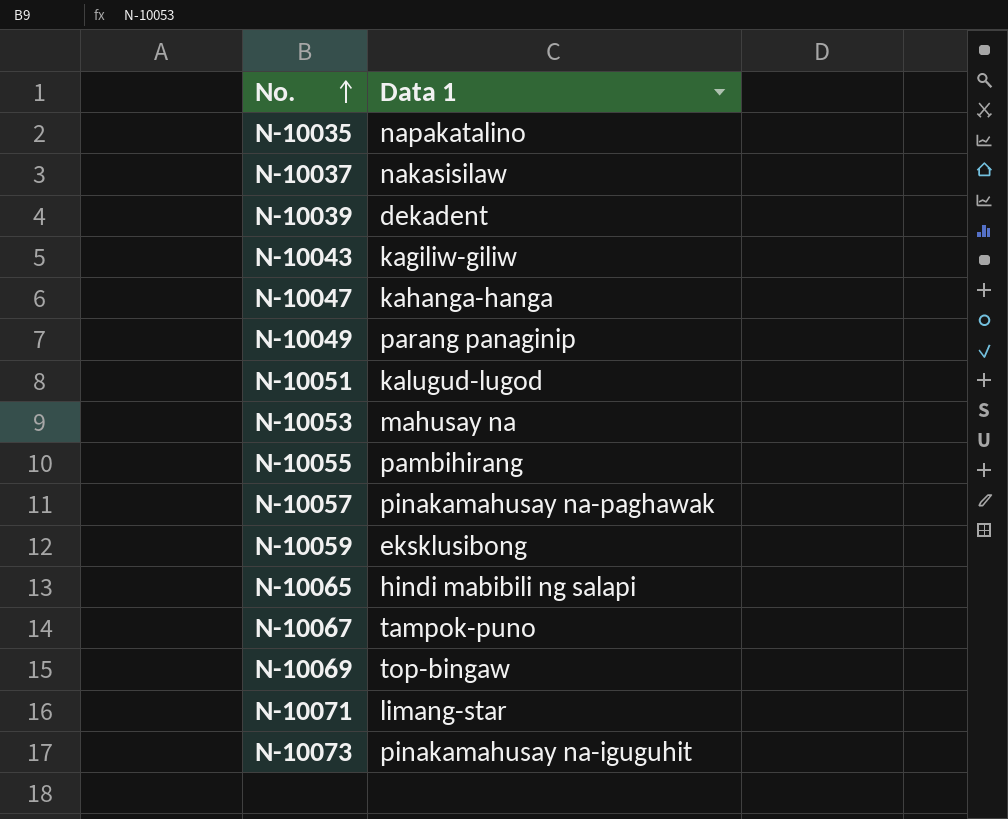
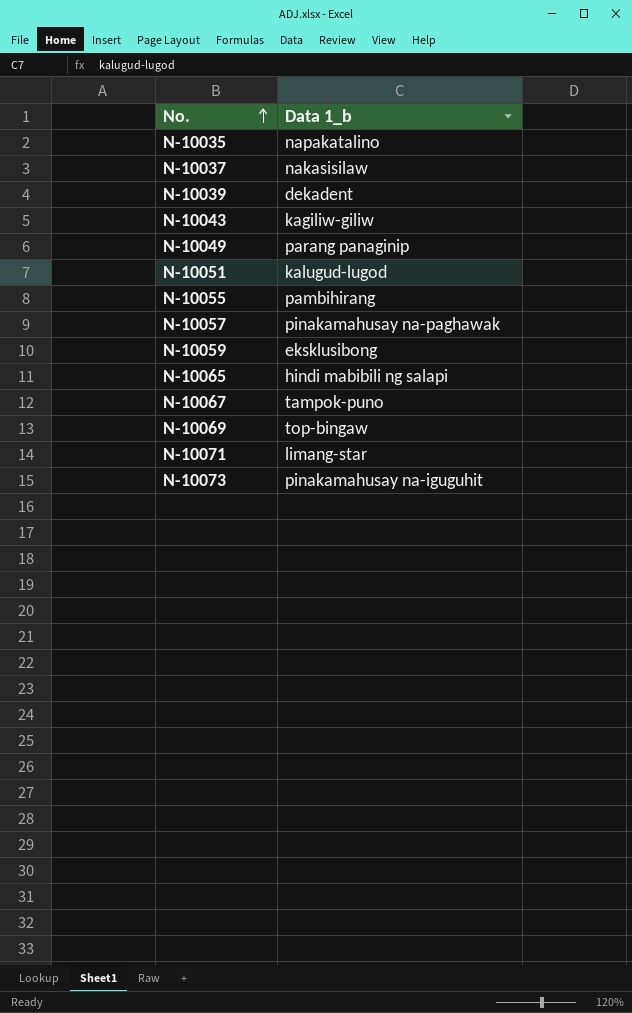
column name: Data 1 -> Data 1_b
row N-10047: kahanga-hanga -> none
row N-10053: mahusay na -> none

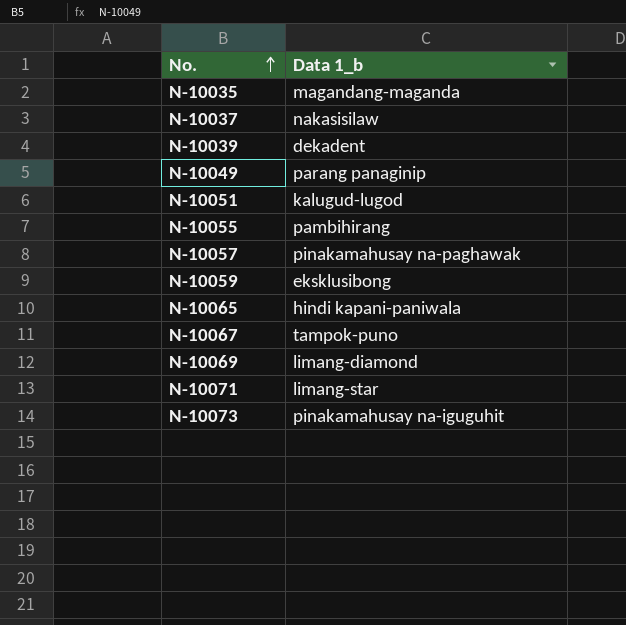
row N-10043: kagiliw-giliw -> none
N-10035 | Data 1_b: napakatalino -> magandang-maganda
N-10065 | Data 1_b: hindi mabibili ng salapi -> hindi kapani-paniwala
N-10069 | Data 1_b: top-bingaw -> limang-diamond

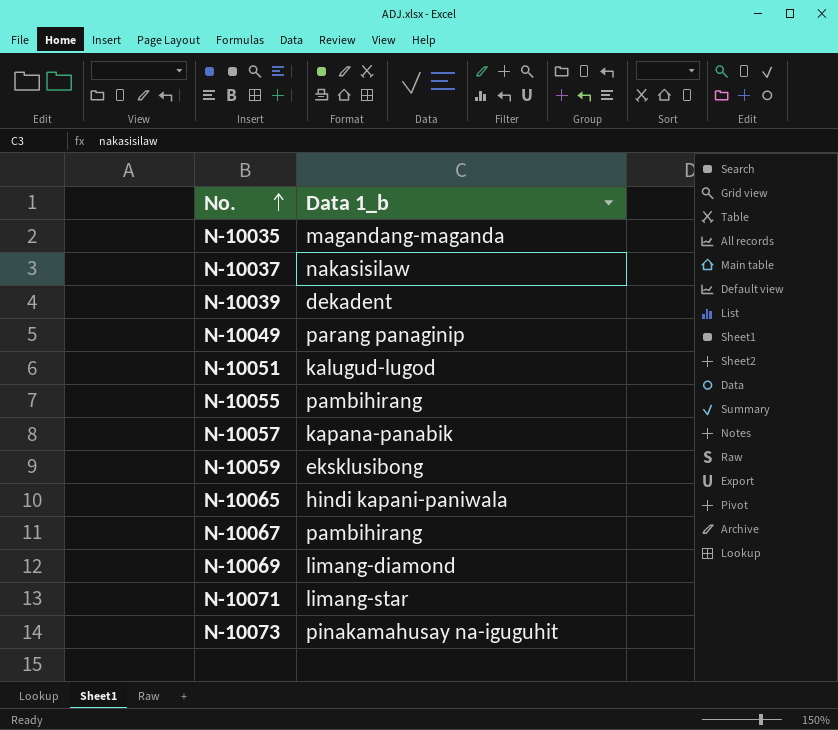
N-10057 | Data 1_b: pinakamahusay na-paghawak -> kapana-panabik
N-10067 | Data 1_b: tampok-puno -> pambihirang

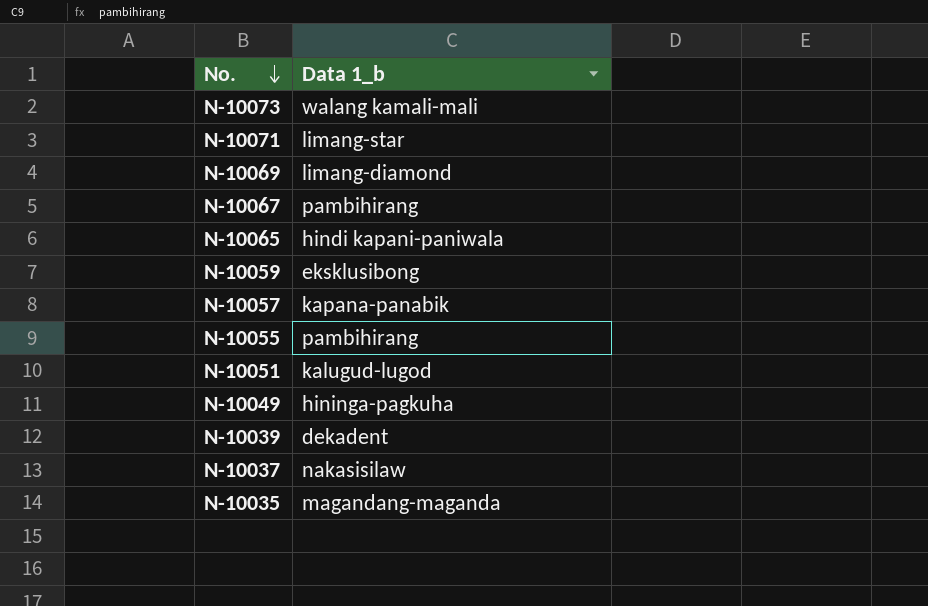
row order: No. ascending -> No. descending
N-10073 | Data 1_b: pinakamahusay na-iguguhit -> walang kamali-mali
N-10049 | Data 1_b: parang panaginip -> hininga-pagkuha

